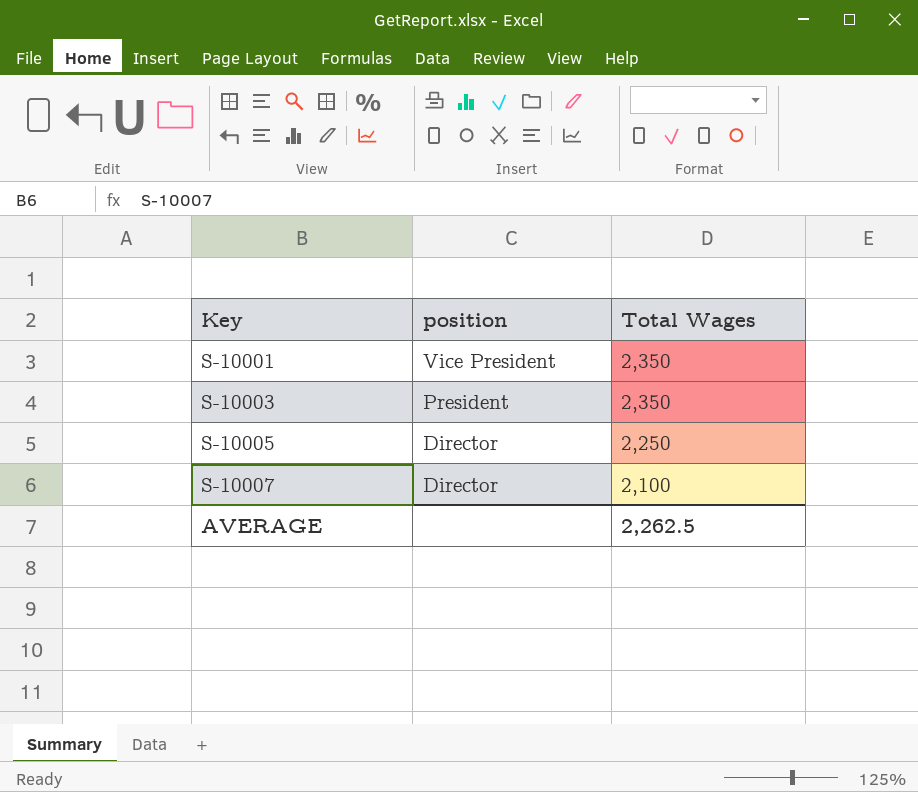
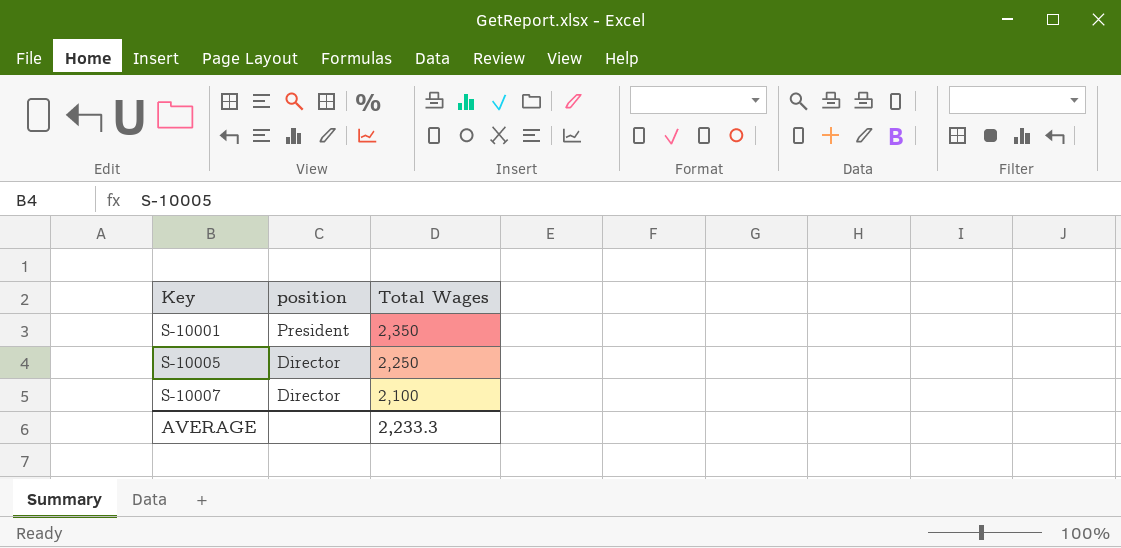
row S-10003: President | 2,350 -> none
S-10001 | position: Vice President -> President
AVERAGE | Total Wages: 2,262.5 -> 2,233.3

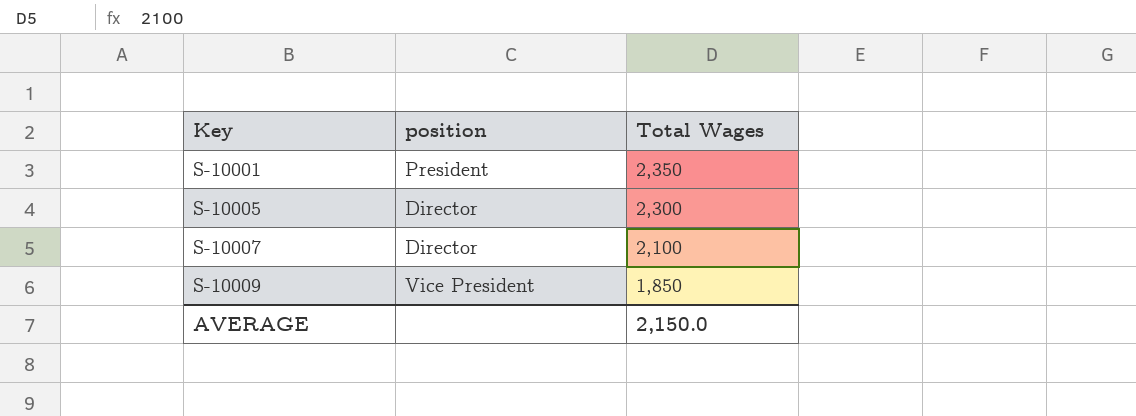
S-10005 | Total Wages: 2,250 -> 2,300
row S-10009: none -> Vice President | 1,850
AVERAGE | Total Wages: 2,233.3 -> 2,150.0

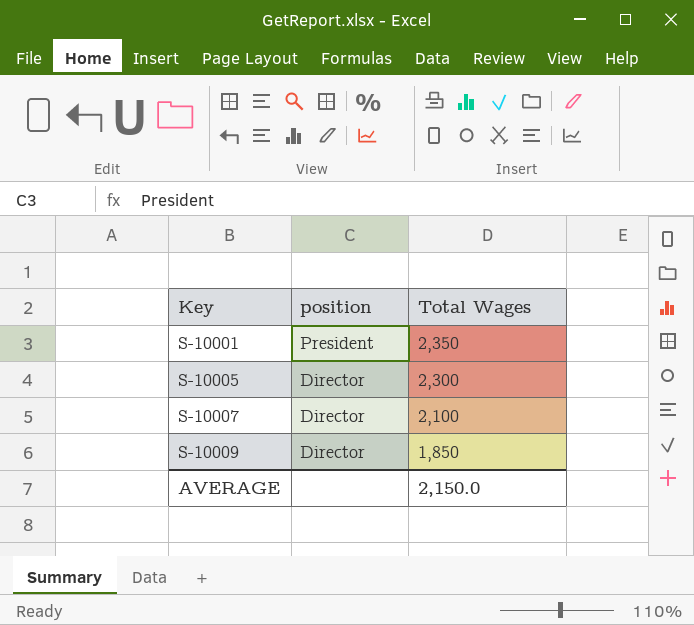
S-10009 | position: Vice President -> Director

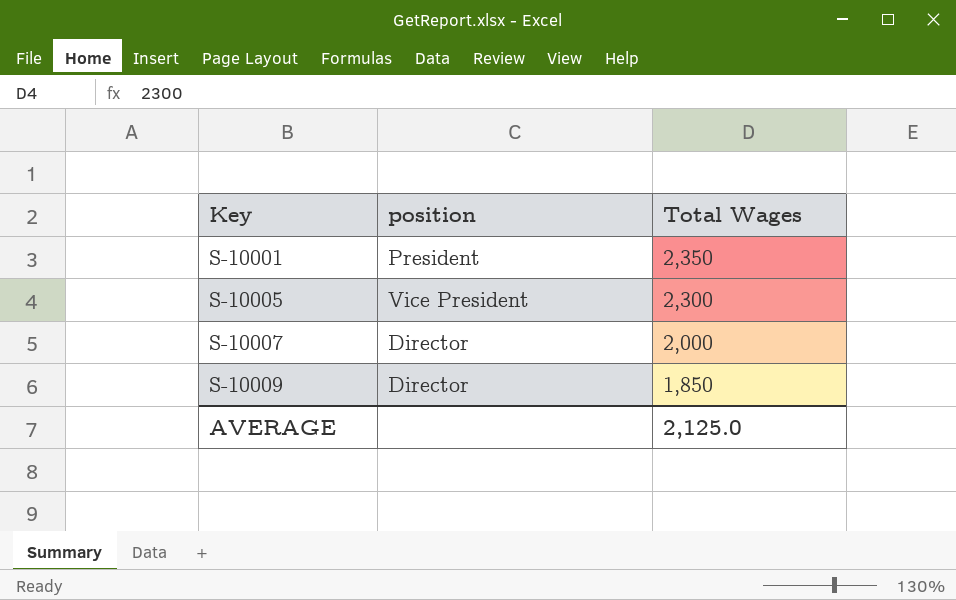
S-10005 | position: Director -> Vice President
S-10007 | Total Wages: 2,100 -> 2,000
AVERAGE | Total Wages: 2,150.0 -> 2,125.0

